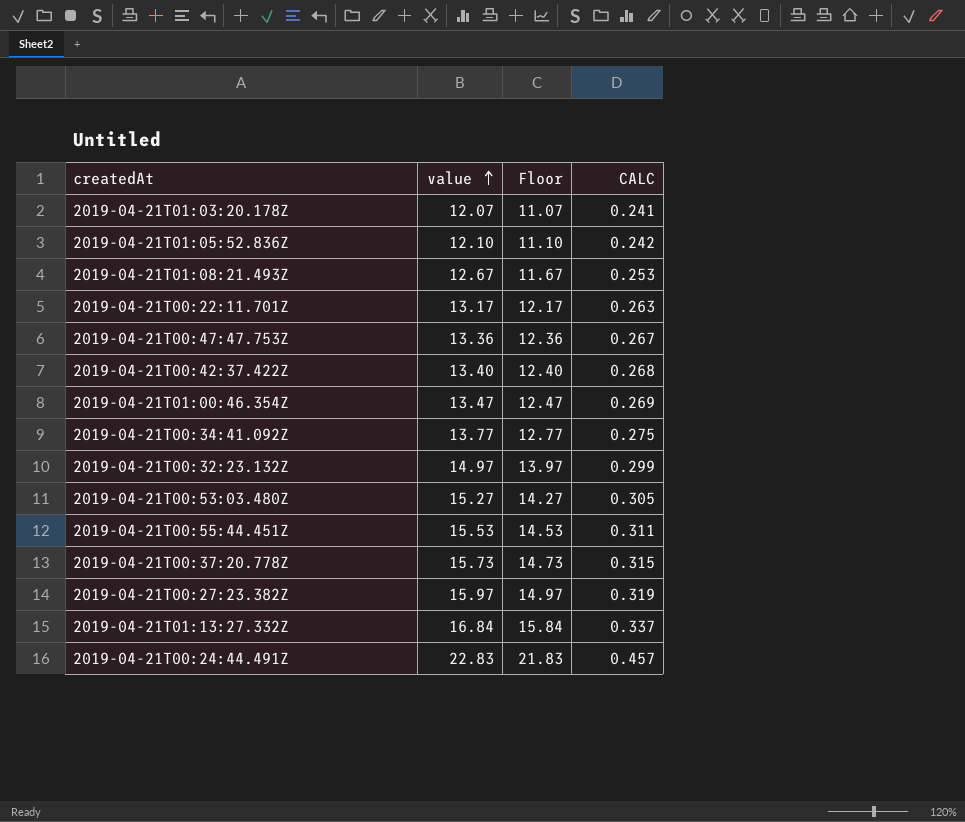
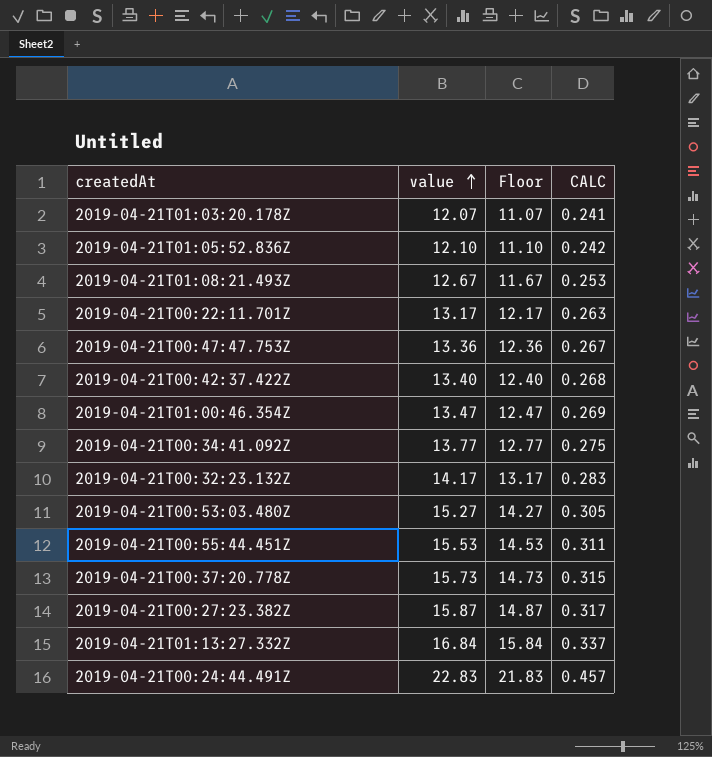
2019-04-21T00:32:23.132Z | value: 14.97 -> 14.17
2019-04-21T00:32:23.132Z | Floor: 13.97 -> 13.17
2019-04-21T00:32:23.132Z | CALC: 0.299 -> 0.283
2019-04-21T00:27:23.382Z | value: 15.97 -> 15.87
2019-04-21T00:27:23.382Z | Floor: 14.97 -> 14.87
2019-04-21T00:27:23.382Z | CALC: 0.319 -> 0.317

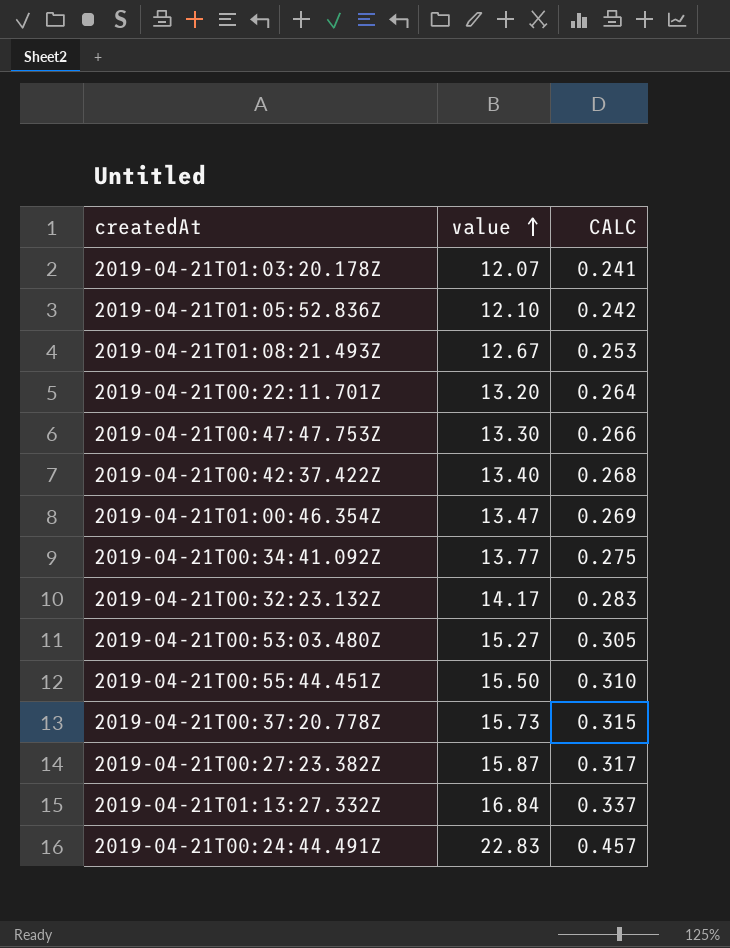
column Floor | formula: [value] - 1 -> none
2019-04-21T00:22:11.701Z | value: 13.17 -> 13.20
2019-04-21T00:22:11.701Z | CALC: 0.263 -> 0.264
2019-04-21T00:47:47.753Z | value: 13.36 -> 13.30
2019-04-21T00:47:47.753Z | CALC: 0.267 -> 0.266
2019-04-21T00:55:44.451Z | value: 15.53 -> 15.50
2019-04-21T00:55:44.451Z | CALC: 0.311 -> 0.310

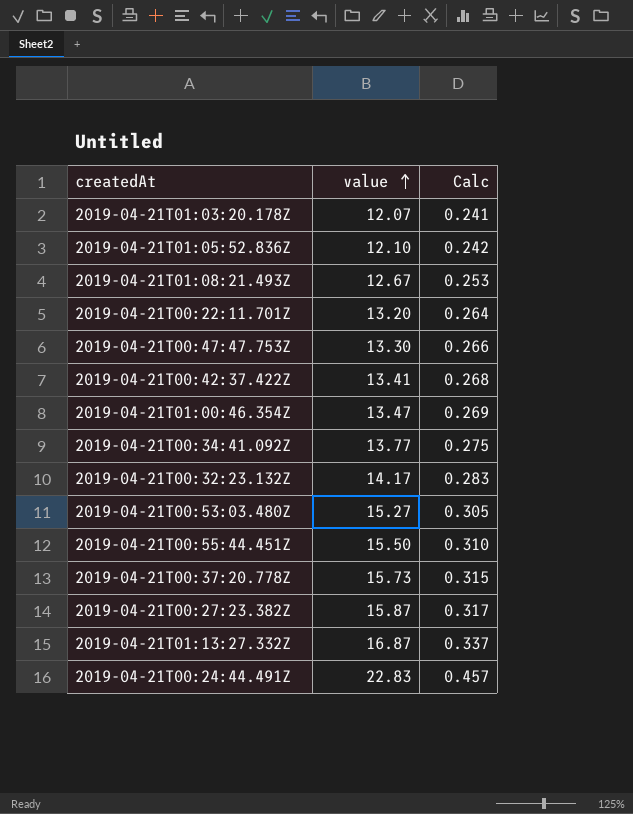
column name: CALC -> Calc
2019-04-21T00:42:37.422Z | value: 13.40 -> 13.41
2019-04-21T01:13:27.332Z | value: 16.84 -> 16.87

